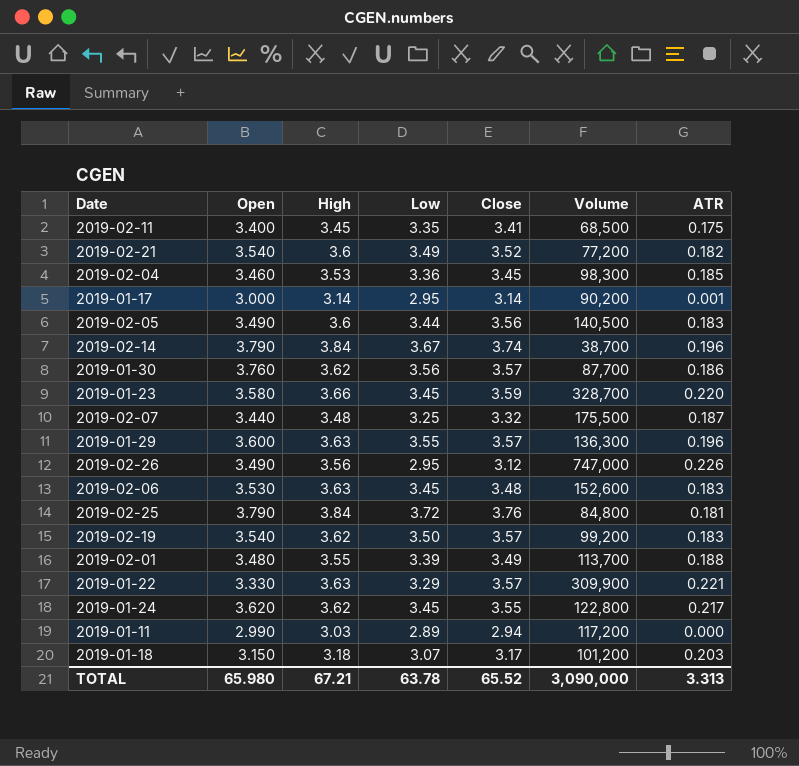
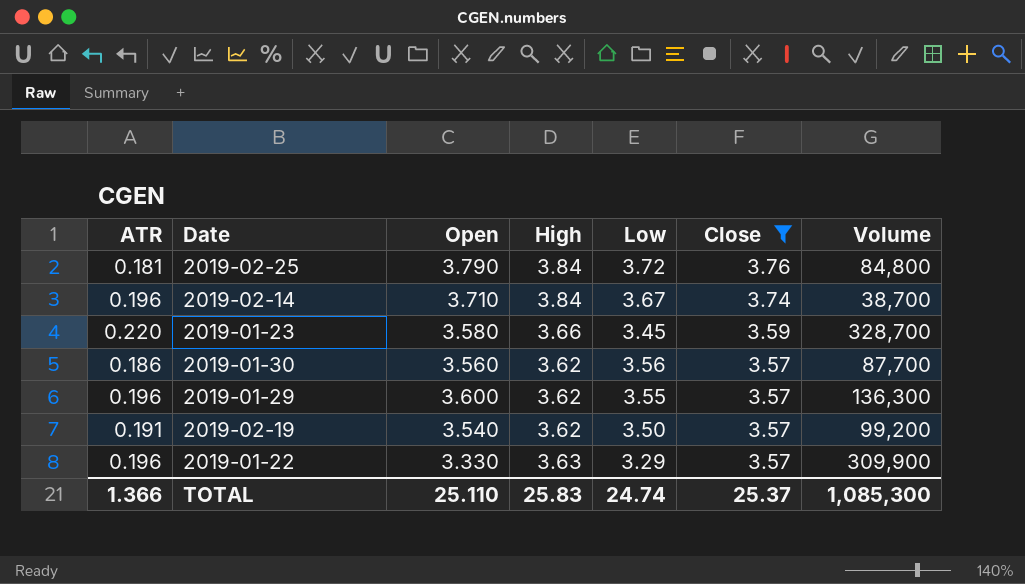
filter: none -> Close >= 3.57
row order: none -> Close descending
column ATR | position: 7 -> 1
2019-02-14 | Open: 3.790 -> 3.710
2019-01-30 | Open: 3.760 -> 3.560
2019-01-29 | High: 3.63 -> 3.62
2019-02-19 | ATR: 0.183 -> 0.191
2019-01-22 | ATR: 0.221 -> 0.196
TOTAL | ATR: 3.313 -> 1.366
TOTAL | Open: 65.980 -> 25.110
TOTAL | High: 67.21 -> 25.83
TOTAL | Low: 63.78 -> 24.74
TOTAL | Close: 65.52 -> 25.37
TOTAL | Volume: 3,090,000 -> 1,085,300

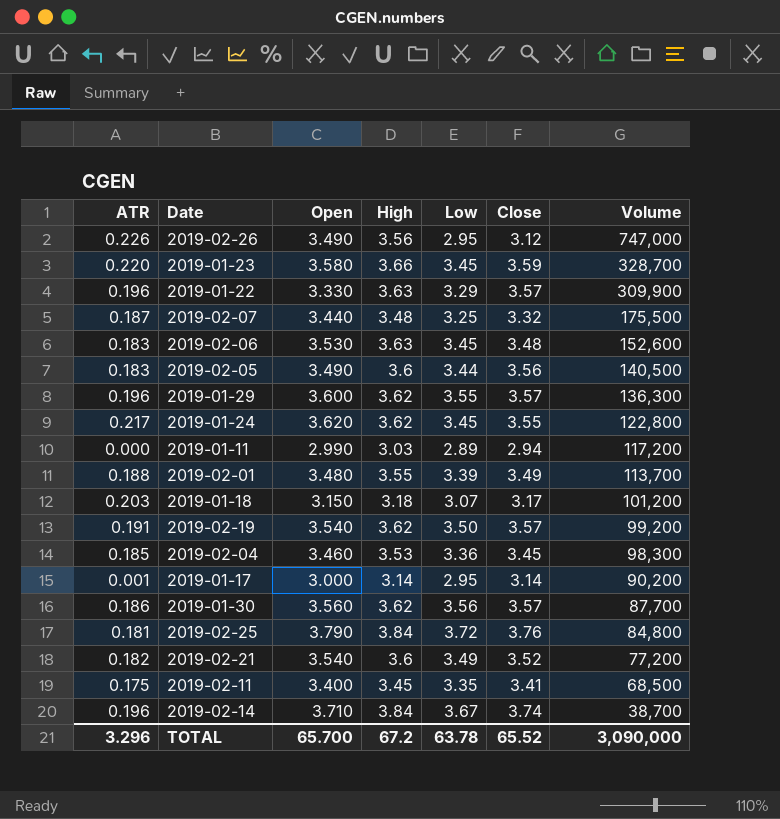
filter: Close >= 3.57 -> none
row order: Close descending -> Volume descending
TOTAL | ATR: 1.366 -> 3.296
TOTAL | Open: 25.110 -> 65.700
TOTAL | High: 25.83 -> 67.2
TOTAL | Low: 24.74 -> 63.78
TOTAL | Close: 25.37 -> 65.52
TOTAL | Volume: 1,085,300 -> 3,090,000

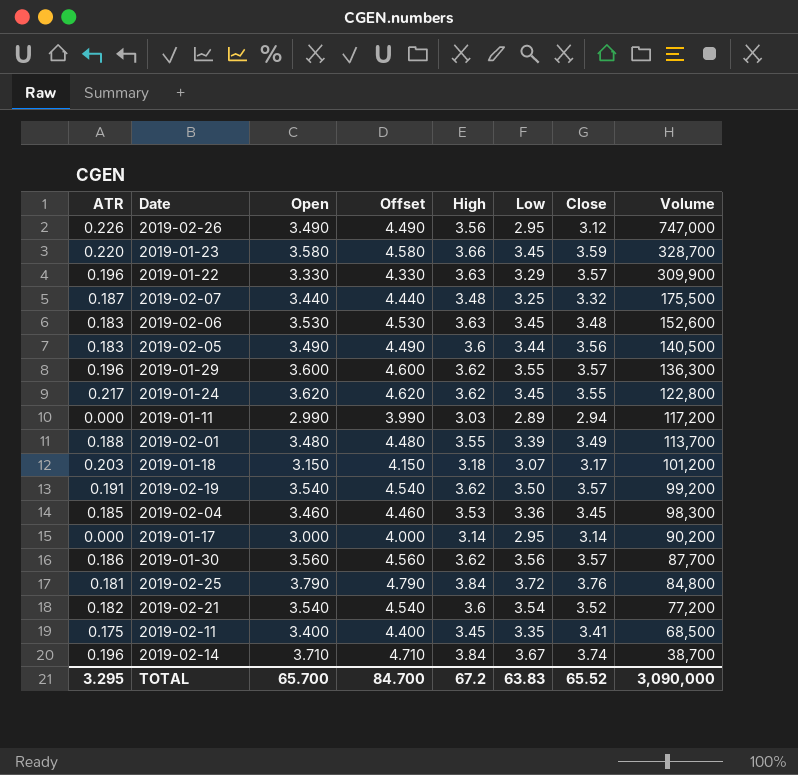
column Offset | formula: none -> [Open] + 1
2019-01-17 | ATR: 0.001 -> 0.000
2019-02-21 | Low: 3.49 -> 3.54
TOTAL | ATR: 3.296 -> 3.295
TOTAL | Low: 63.78 -> 63.83

